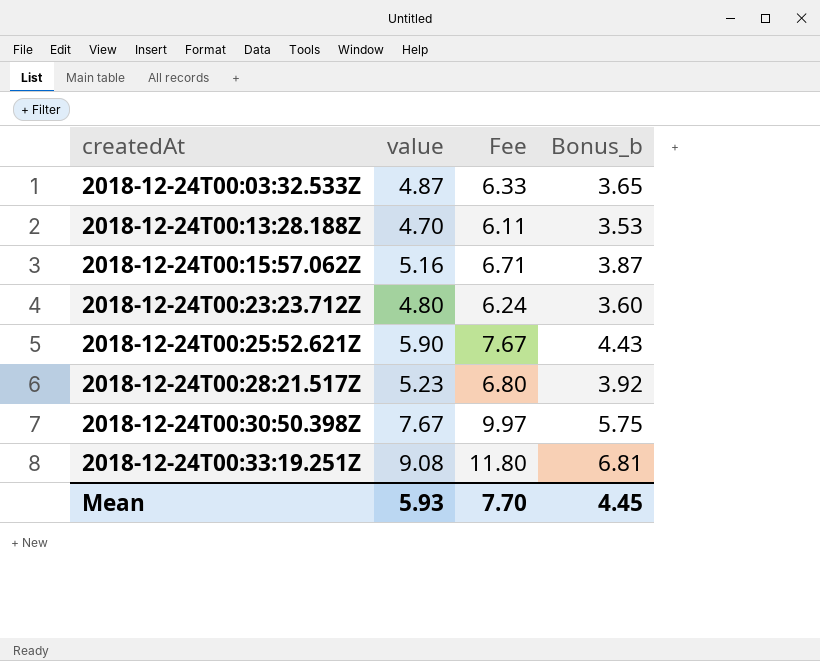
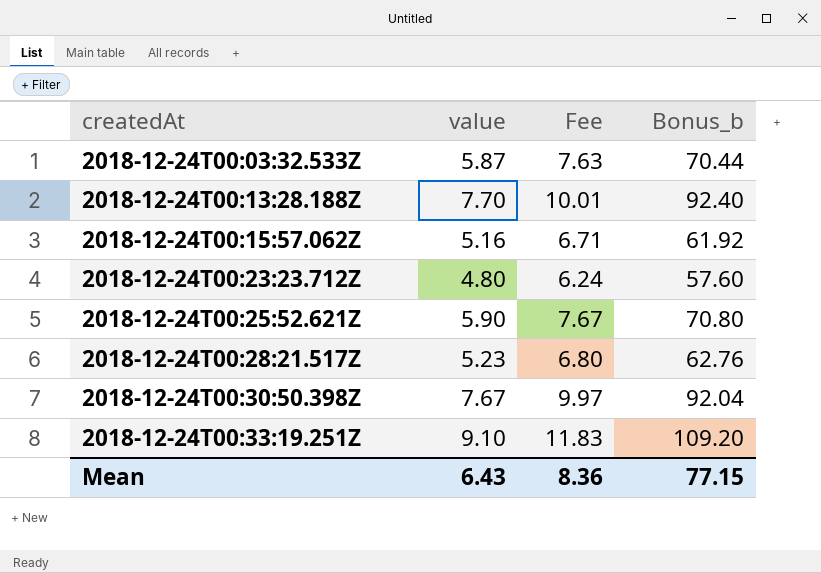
column Bonus_b | formula: [value] * 0.75 -> [value] * 12
2018-12-24T00:03:32.533Z | value: 4.87 -> 5.87
2018-12-24T00:03:32.533Z | Fee: 6.33 -> 7.63
2018-12-24T00:13:28.188Z | value: 4.70 -> 7.70
2018-12-24T00:13:28.188Z | Fee: 6.11 -> 10.01
2018-12-24T00:33:19.251Z | value: 9.08 -> 9.10
2018-12-24T00:33:19.251Z | Fee: 11.80 -> 11.83
Mean | value: 5.93 -> 6.43
Mean | Fee: 7.70 -> 8.36
Mean | Bonus_b: 4.45 -> 77.15

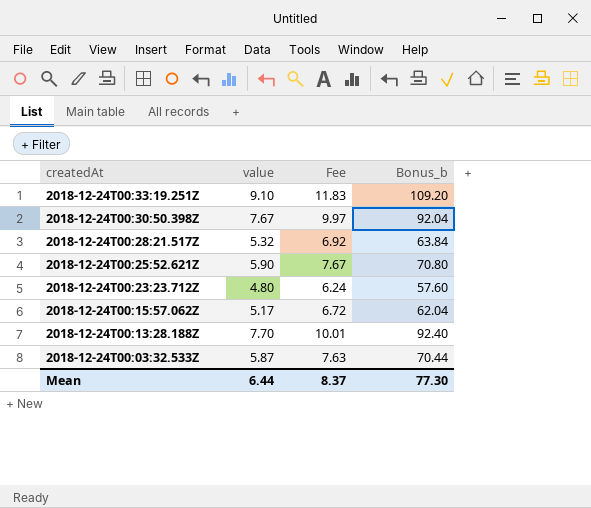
row order: createdAt ascending -> createdAt descending
2018-12-24T00:28:21.517Z | value: 5.23 -> 5.32
2018-12-24T00:28:21.517Z | Fee: 6.80 -> 6.92
2018-12-24T00:28:21.517Z | Bonus_b: 62.76 -> 63.84
2018-12-24T00:15:57.062Z | value: 5.16 -> 5.17
2018-12-24T00:15:57.062Z | Fee: 6.71 -> 6.72
2018-12-24T00:15:57.062Z | Bonus_b: 61.92 -> 62.04
Mean | value: 6.43 -> 6.44
Mean | Fee: 8.36 -> 8.37
Mean | Bonus_b: 77.15 -> 77.30

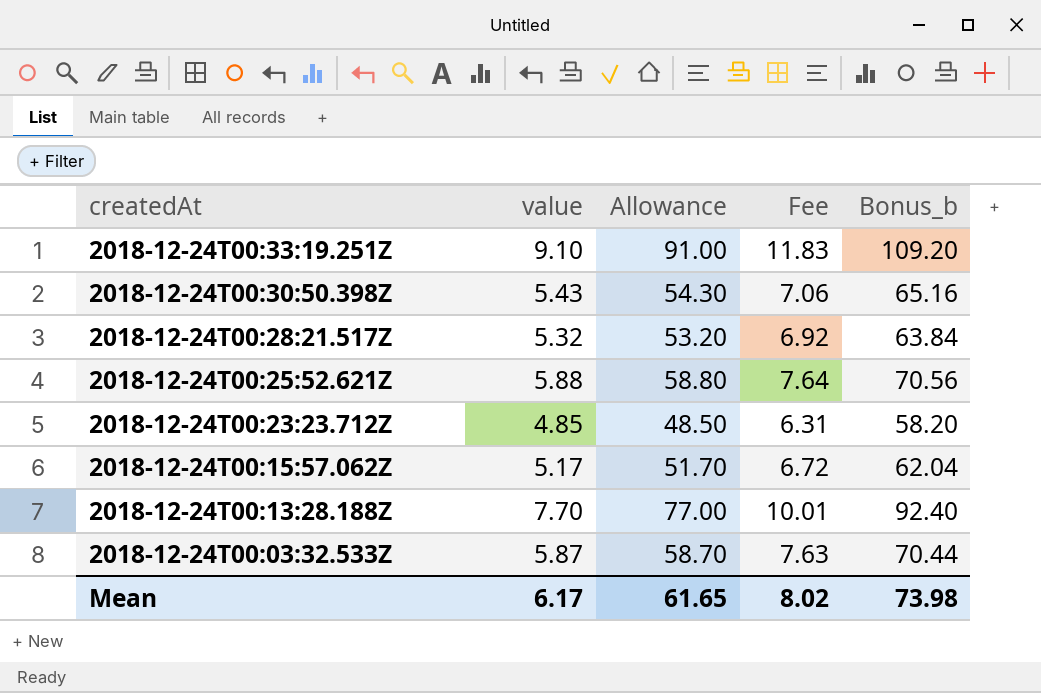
column Allowance | formula: none -> [value] * 10
2018-12-24T00:30:50.398Z | value: 7.67 -> 5.43
2018-12-24T00:30:50.398Z | Fee: 9.97 -> 7.06
2018-12-24T00:30:50.398Z | Bonus_b: 92.04 -> 65.16
2018-12-24T00:25:52.621Z | value: 5.90 -> 5.88
2018-12-24T00:25:52.621Z | Fee: 7.67 -> 7.64
2018-12-24T00:25:52.621Z | Bonus_b: 70.80 -> 70.56
2018-12-24T00:23:23.712Z | value: 4.80 -> 4.85
2018-12-24T00:23:23.712Z | Fee: 6.24 -> 6.31
2018-12-24T00:23:23.712Z | Bonus_b: 57.60 -> 58.20
Mean | value: 6.44 -> 6.17
Mean | Fee: 8.37 -> 8.02
Mean | Bonus_b: 77.30 -> 73.98

